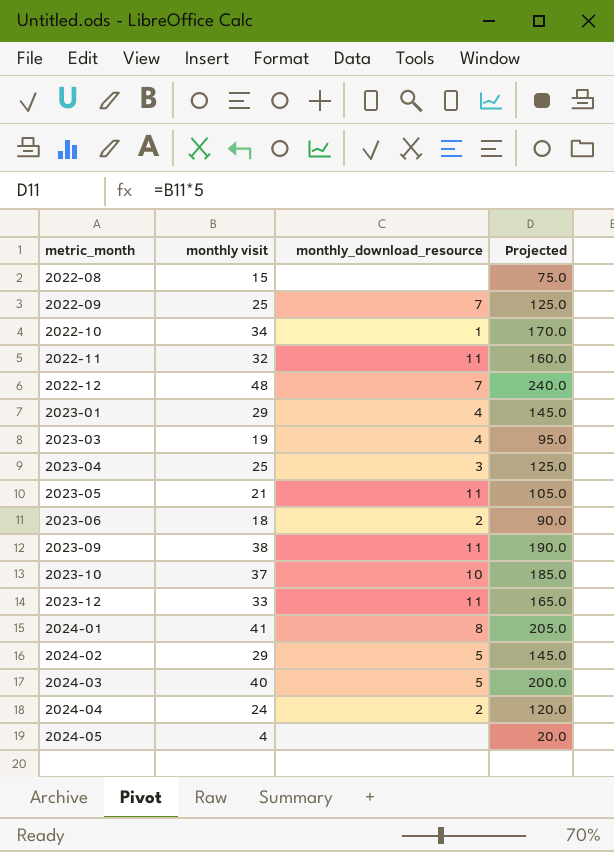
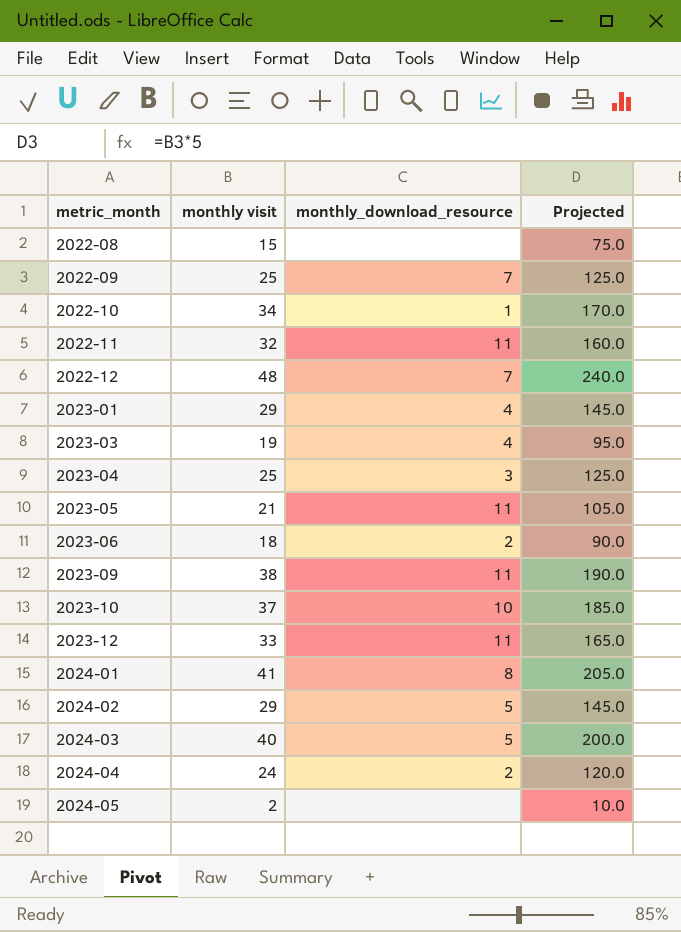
2024-05 | monthly visit: 4 -> 2
2024-05 | Projected: 20.0 -> 10.0

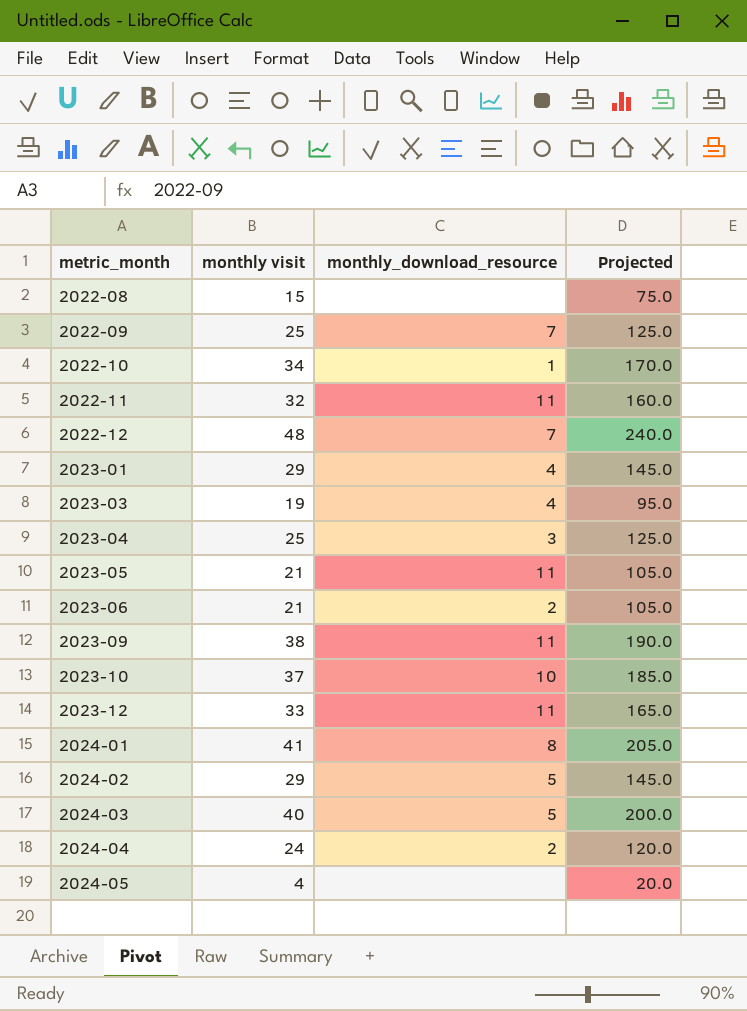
2023-06 | monthly visit: 18 -> 21
2023-06 | Projected: 90.0 -> 105.0
2024-05 | monthly visit: 2 -> 4
2024-05 | Projected: 10.0 -> 20.0

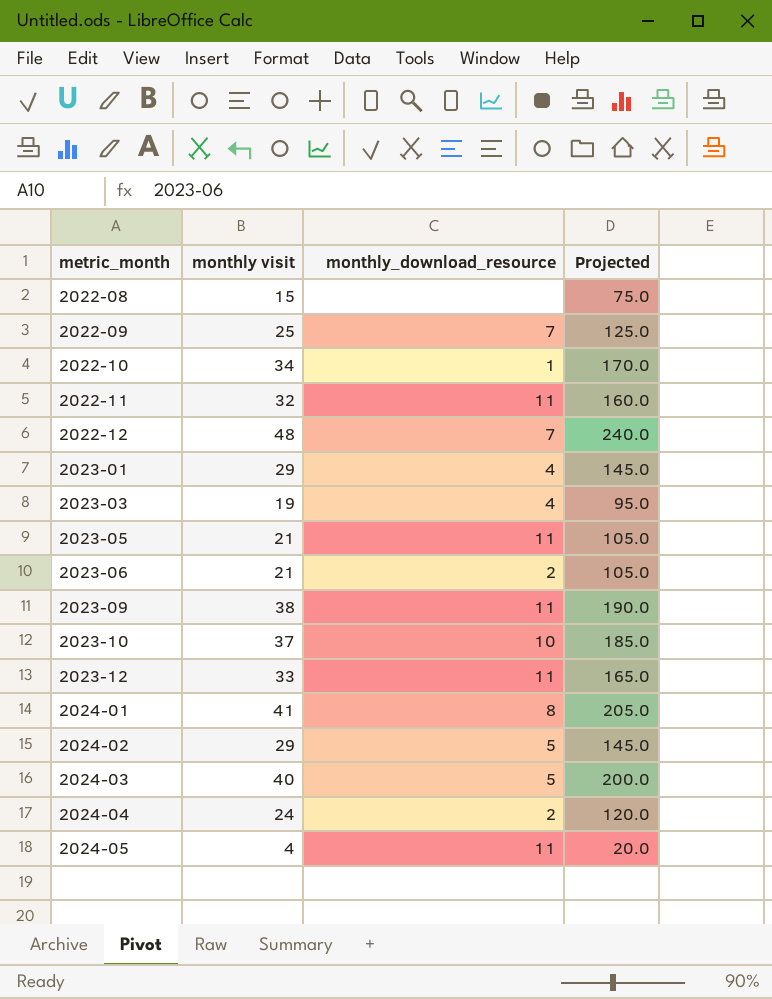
row 2023-04: 25 | 3 | 125.0 -> none
2024-05 | monthly_download_resource: none -> 11

